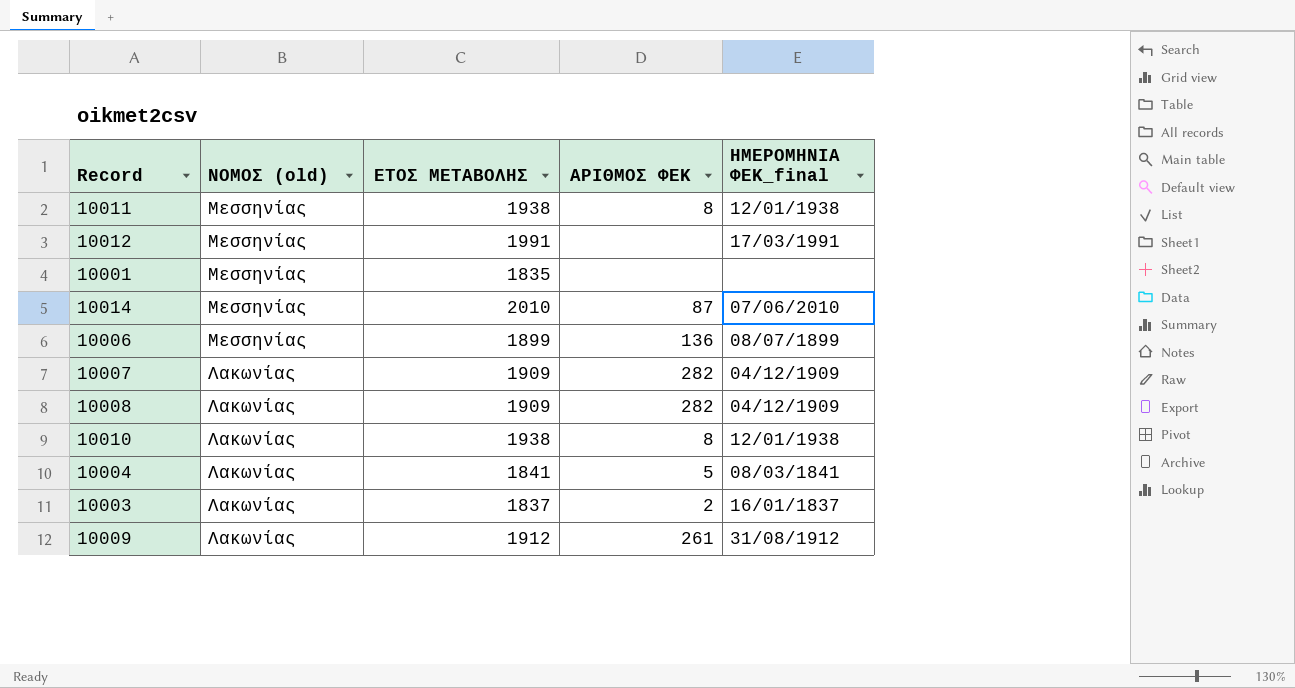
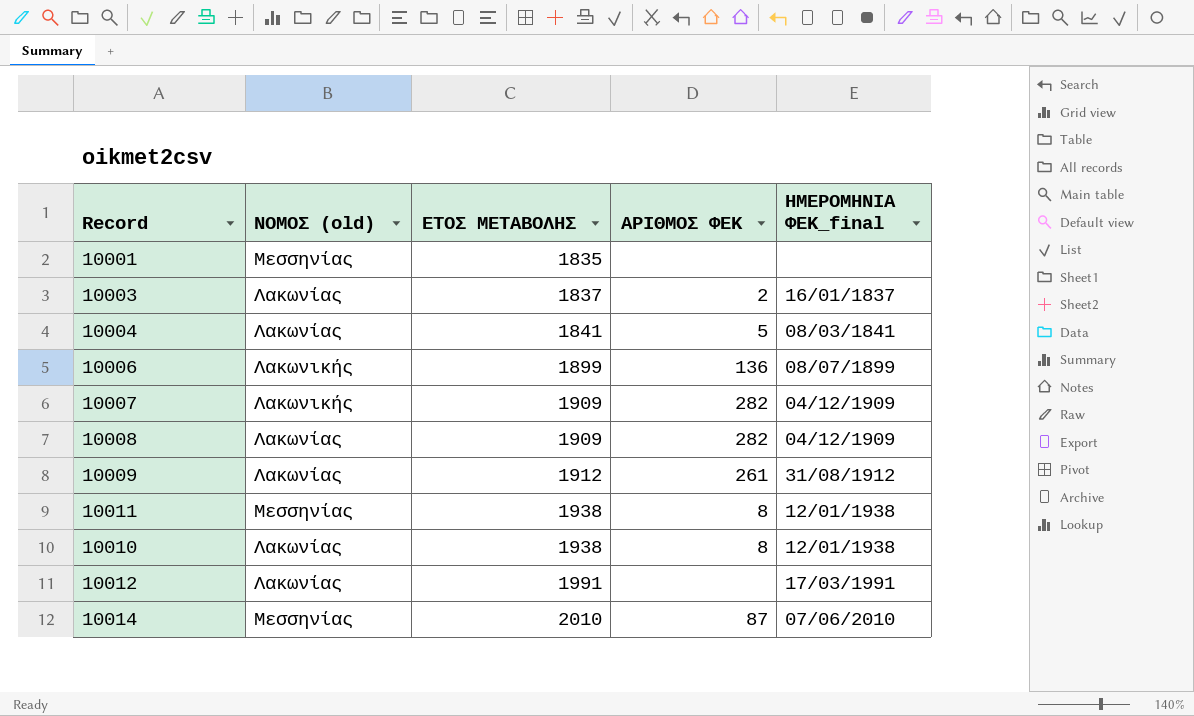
row order: ΝΟΜΟΣ (old) descending -> ΕΤΟΣ ΜΕΤΑΒΟΛΗΣ ascending
10006 | ΝΟΜΟΣ (old): Μεσσηνίας -> Λακωνικής
10007 | ΝΟΜΟΣ (old): Λακωνίας -> Λακωνικής
10012 | ΝΟΜΟΣ (old): Μεσσηνίας -> Λακωνίας

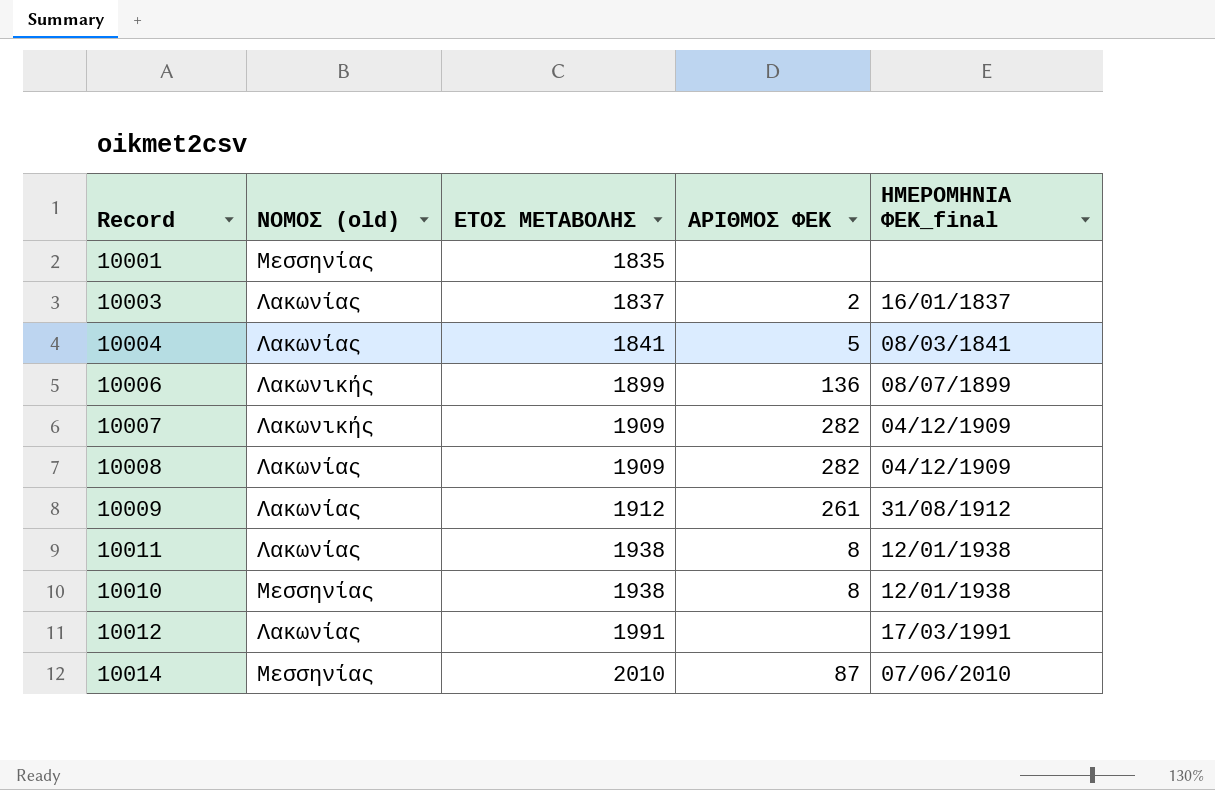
10011 | ΝΟΜΟΣ (old): Μεσσηνίας -> Λακωνίας
10010 | ΝΟΜΟΣ (old): Λακωνίας -> Μεσσηνίας

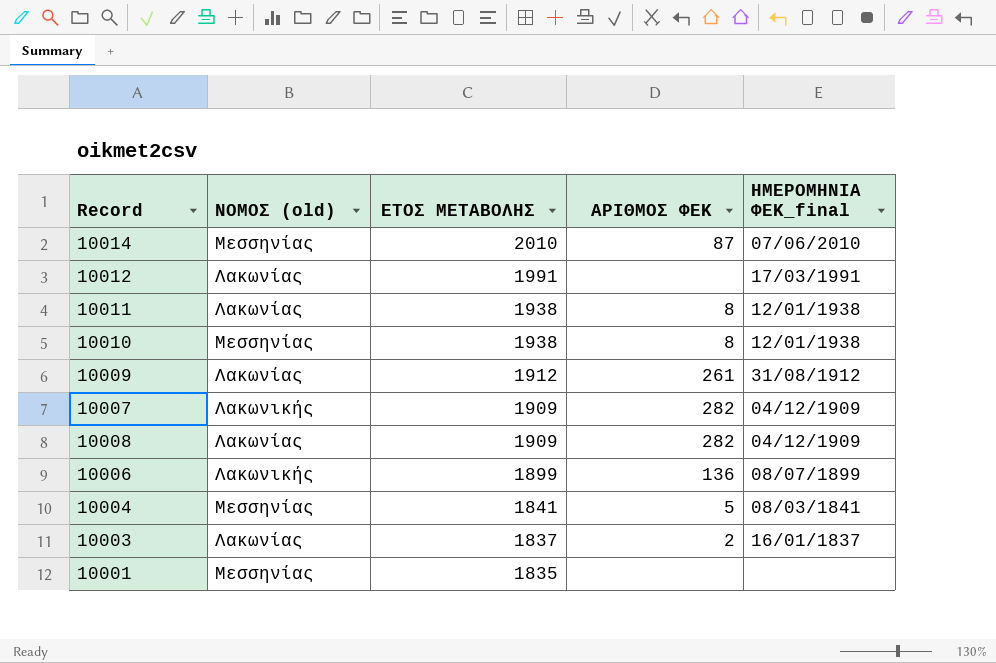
row order: ΕΤΟΣ ΜΕΤΑΒΟΛΗΣ ascending -> ΕΤΟΣ ΜΕΤΑΒΟΛΗΣ descending
10004 | ΝΟΜΟΣ (old): Λακωνίας -> Μεσσηνίας

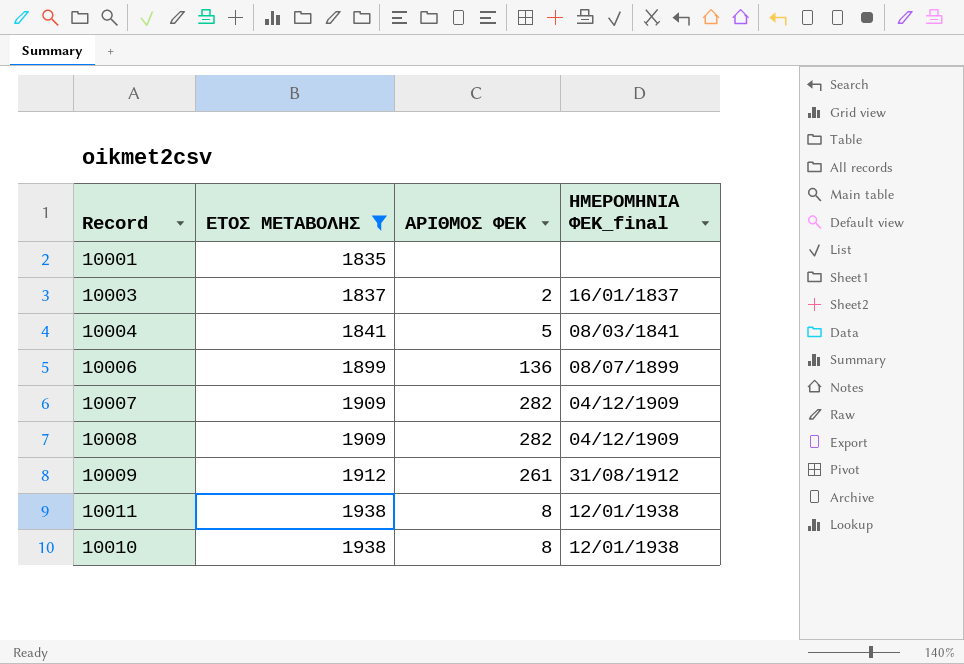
filter: none -> ΕΤΟΣ ΜΕΤΑΒΟΛΗΣ <= 1938
row order: ΕΤΟΣ ΜΕΤΑΒΟΛΗΣ descending -> ΕΤΟΣ ΜΕΤΑΒΟΛΗΣ ascending
column ΝΟΜΟΣ (old) | position: 2 -> none

